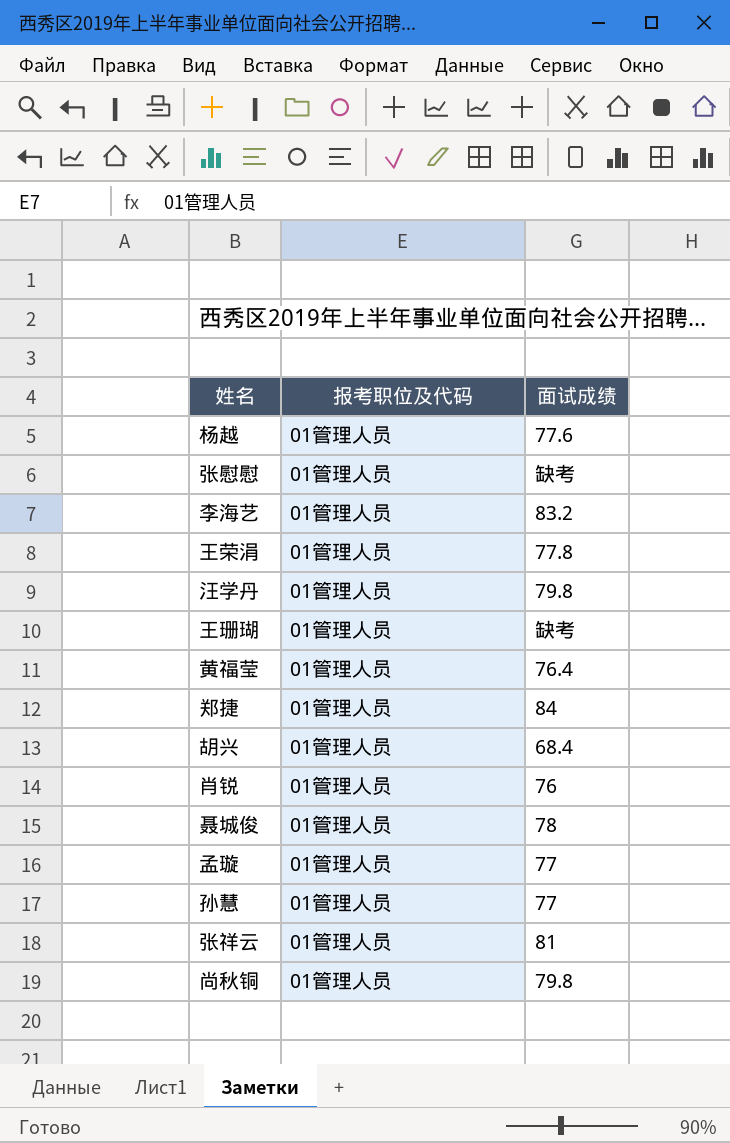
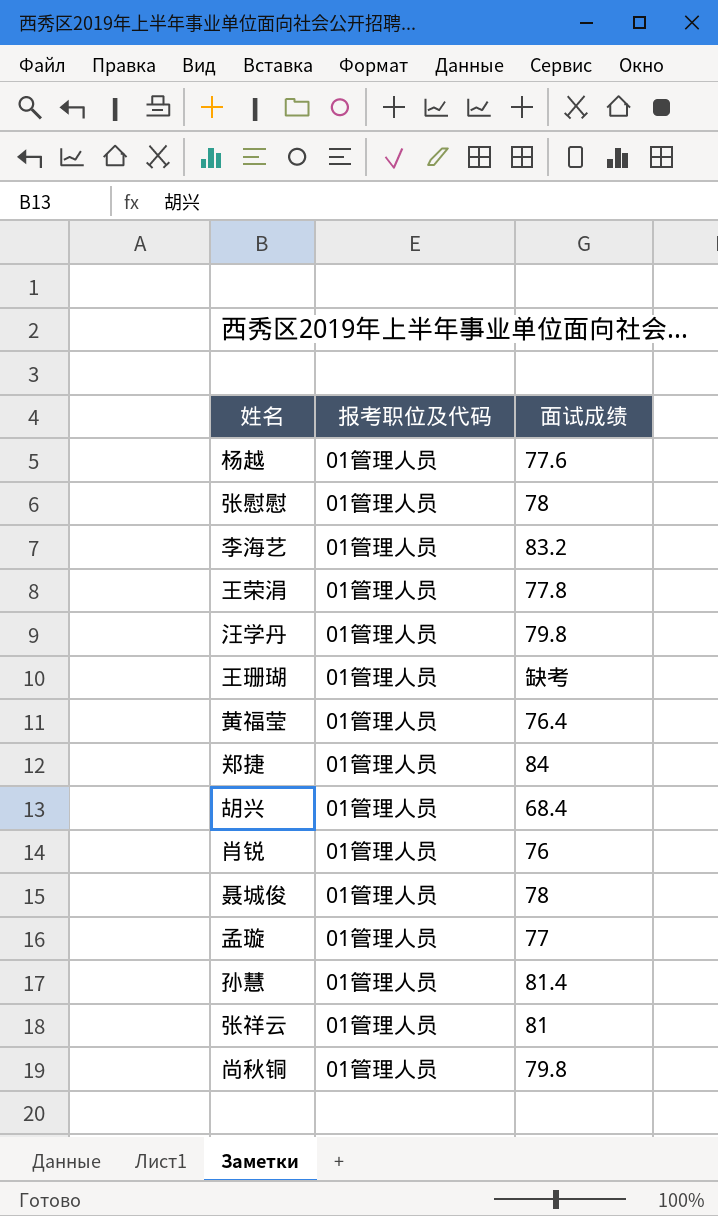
张慰慰 | 面试成绩: 缺考 -> 78
孙慧 | 面试成绩: 77 -> 81.4

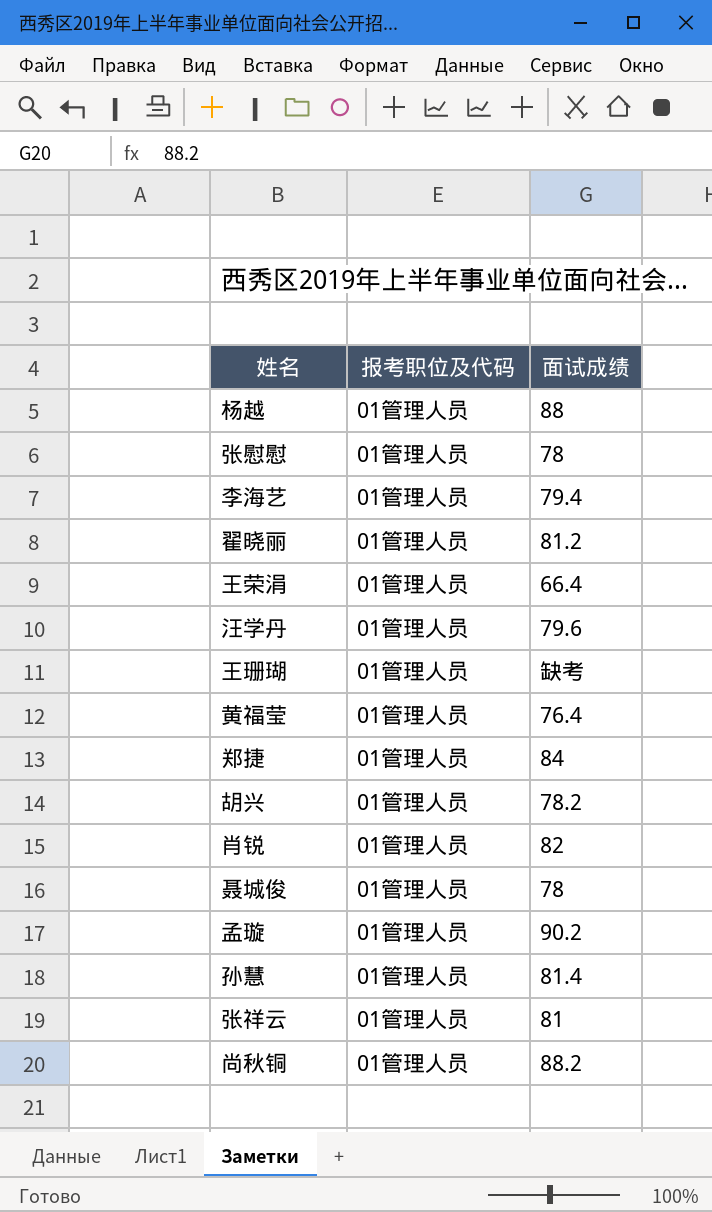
杨越 | 面试成绩: 77.6 -> 88
李海艺 | 面试成绩: 83.2 -> 79.4
row 翟晓丽: none -> 01管理人员 | 81.2
王荣涓 | 面试成绩: 77.8 -> 66.4
汪学丹 | 面试成绩: 79.8 -> 79.6
胡兴 | 面试成绩: 68.4 -> 78.2
肖锐 | 面试成绩: 76 -> 82
孟璇 | 面试成绩: 77 -> 90.2
尚秋铜 | 面试成绩: 79.8 -> 88.2

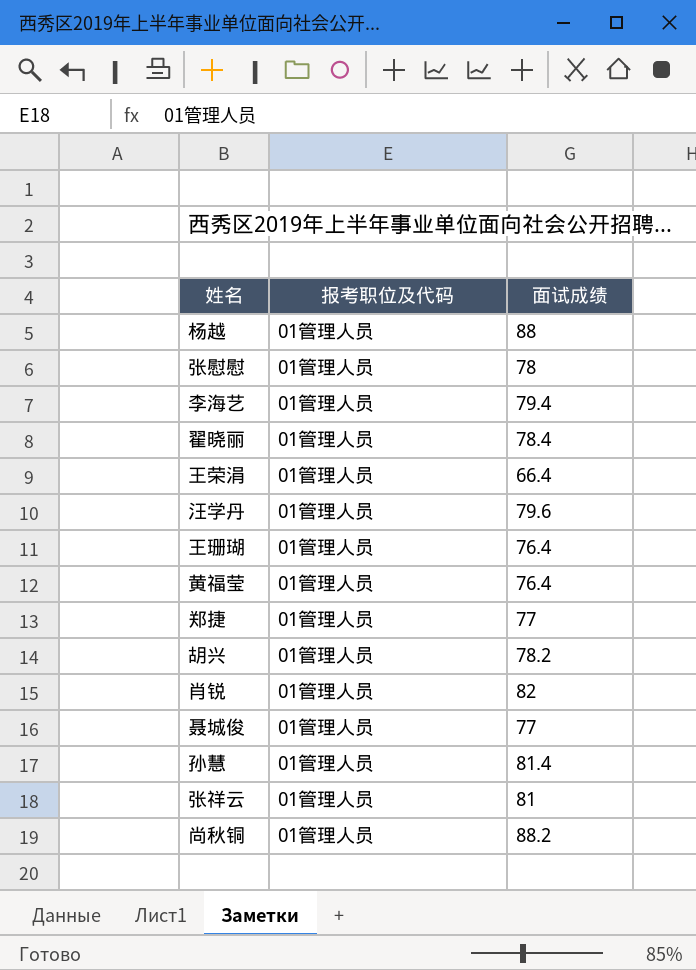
row 孟璇: 01管理人员 | 90.2 -> none
翟晓丽 | 面试成绩: 81.2 -> 78.4
王珊瑚 | 面试成绩: 缺考 -> 76.4
郑捷 | 面试成绩: 84 -> 77
聂城俊 | 面试成绩: 78 -> 77

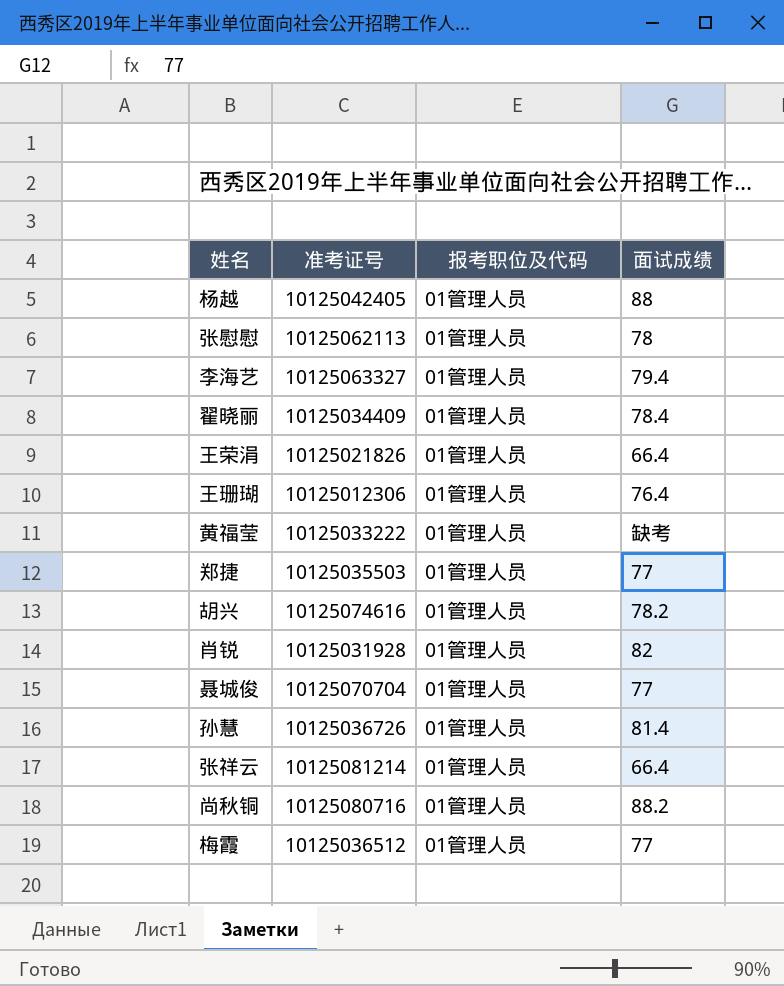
column 准考证号 | position: none -> 2
row 汪学丹: 01管理人员 | 79.6 -> none
黄福莹 | 面试成绩: 76.4 -> 缺考
张祥云 | 面试成绩: 81 -> 66.4
row 梅霞: none -> 10125036512 | 01管理人员 | 77

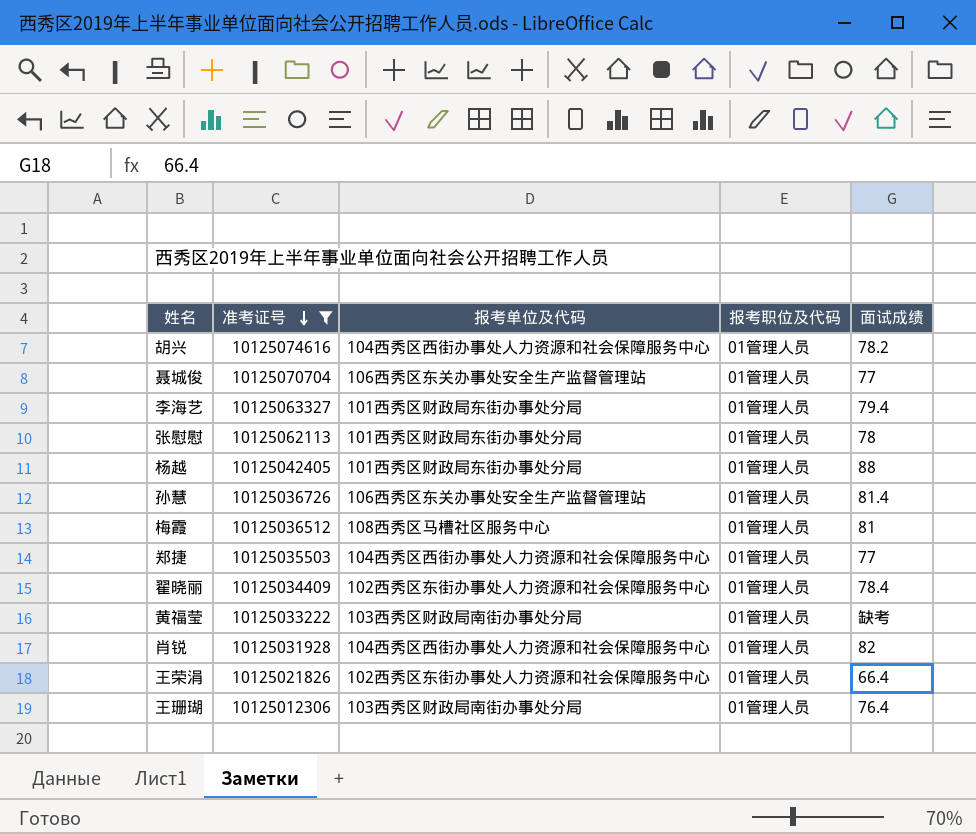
filter: none -> 准考证号 <= 10125074616
row order: none -> 准考证号 descending
column 报考单位及代码 | position: none -> 3
梅霞 | 面试成绩: 77 -> 81

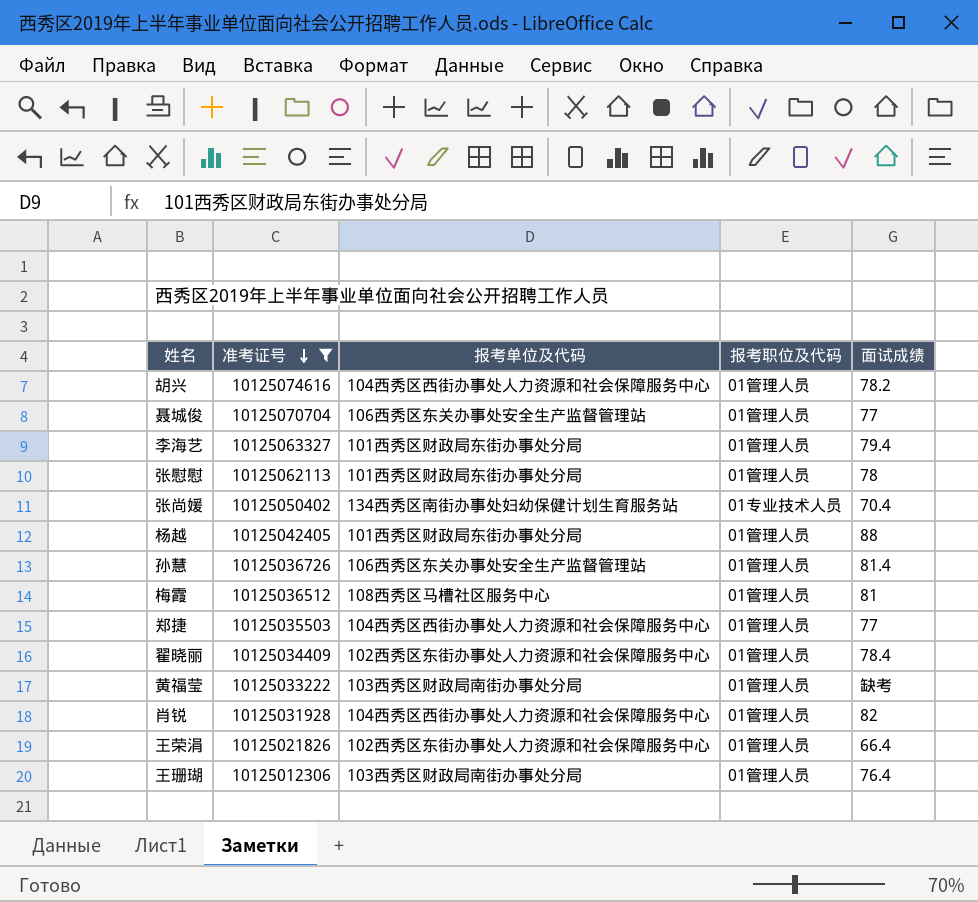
row 张尚媛: none -> 10125050402 | 134西秀区南街办事处妇幼保健计划生育服务站 | 01专业技术人员 | 70.4

